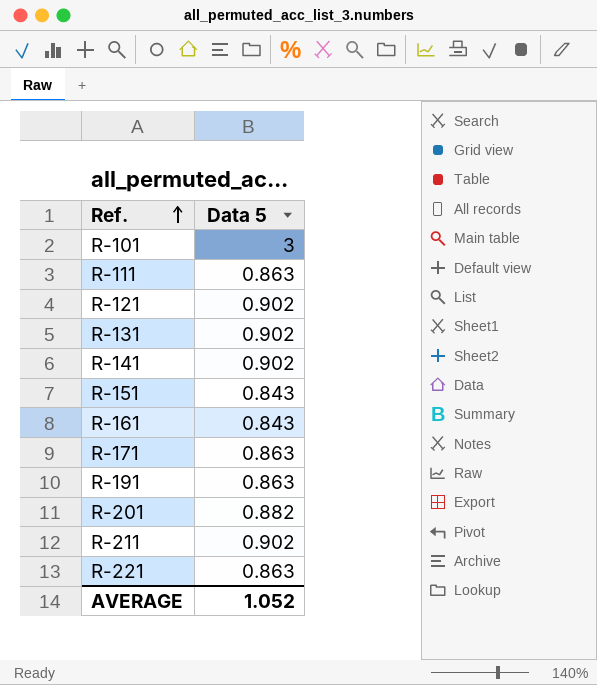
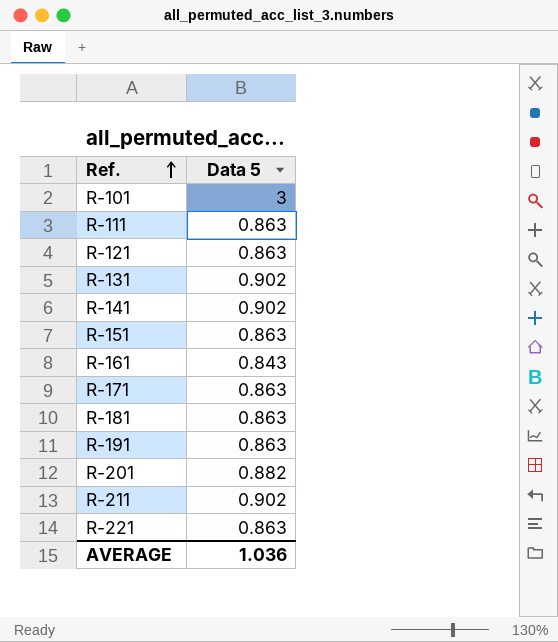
R-121 | Data 5: 0.902 -> 0.863
R-151 | Data 5: 0.843 -> 0.863
row R-181: none -> 0.863
AVERAGE | Data 5: 1.052 -> 1.036

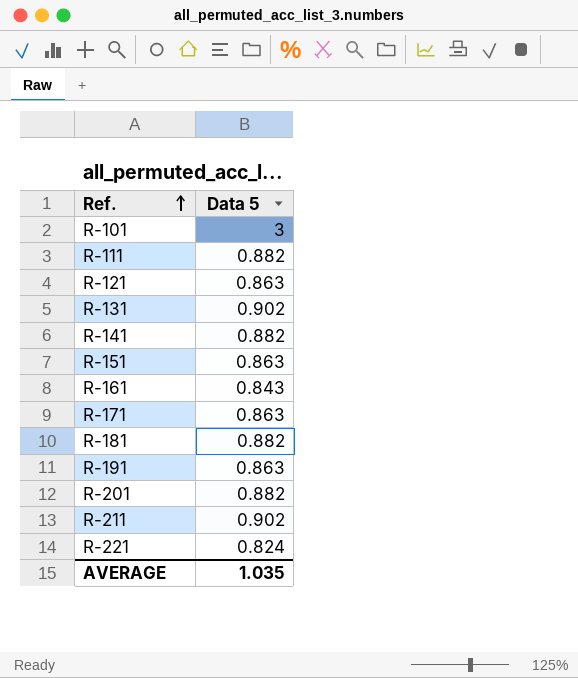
R-111 | Data 5: 0.863 -> 0.882
R-141 | Data 5: 0.902 -> 0.882
R-181 | Data 5: 0.863 -> 0.882
R-221 | Data 5: 0.863 -> 0.824
AVERAGE | Data 5: 1.036 -> 1.035

